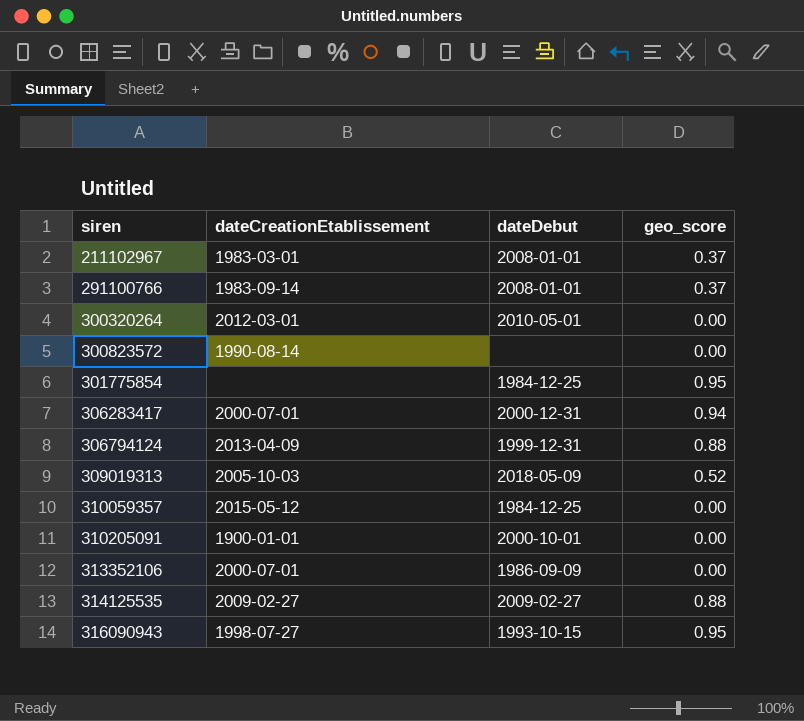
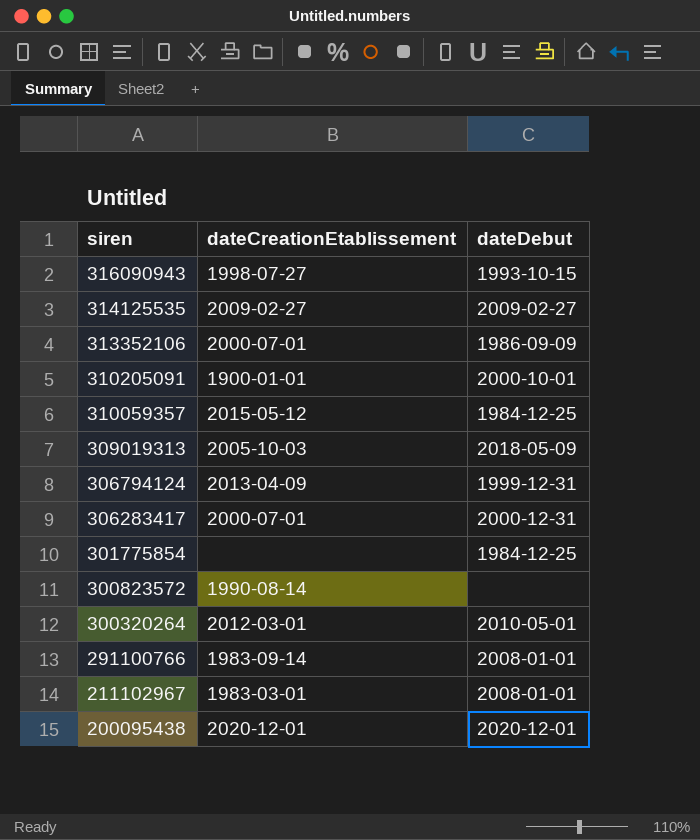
row order: siren ascending -> siren descending
column geo_score | position: 4 -> none
row 200095438: none -> 2020-12-01 | 2020-12-01

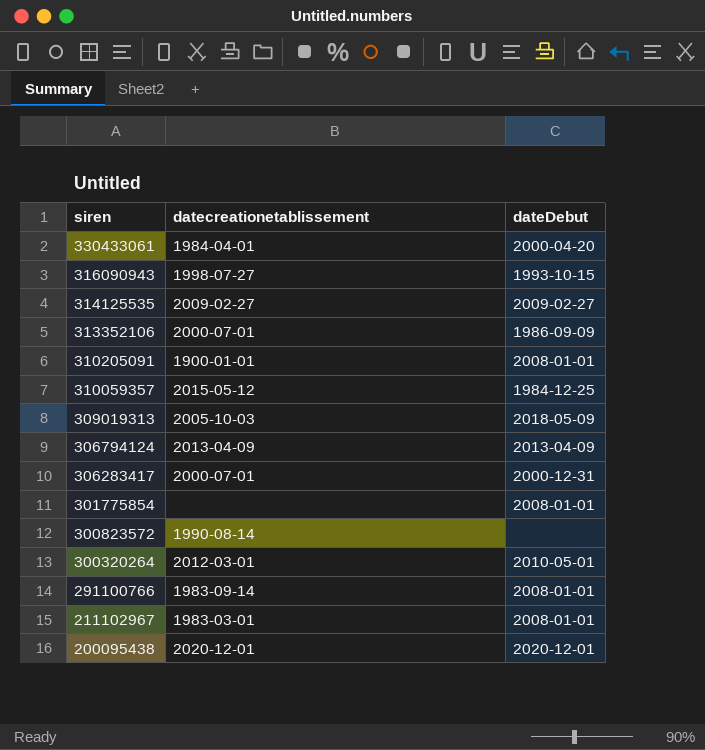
column name: dateCreationEtablissement -> datecreationetablissement
row 330433061: none -> 1984-04-01 | 2000-04-20
310205091 | dateDebut: 2000-10-01 -> 2008-01-01
306794124 | dateDebut: 1999-12-31 -> 2013-04-09
301775854 | dateDebut: 1984-12-25 -> 2008-01-01

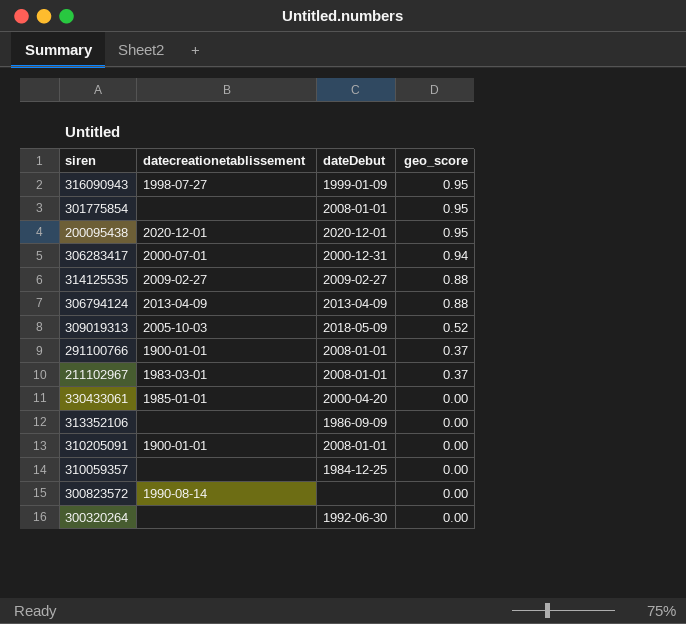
row order: siren descending -> geo_score descending
column geo_score | position: none -> 4
316090943 | dateDebut: 1993-10-15 -> 1999-01-09
291100766 | datecreationetablissement: 1983-09-14 -> 1900-01-01
330433061 | datecreationetablissement: 1984-04-01 -> 1985-01-01
313352106 | datecreationetablissement: 2000-07-01 -> none
310059357 | datecreationetablissement: 2015-05-12 -> none
300320264 | datecreationetablissement: 2012-03-01 -> none
300320264 | dateDebut: 2010-05-01 -> 1992-06-30

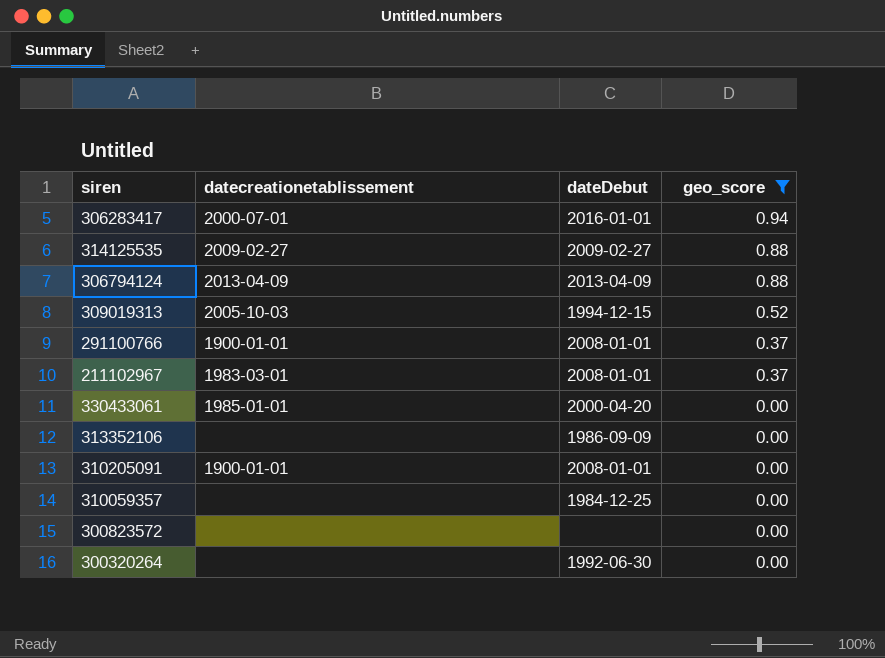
filter: none -> geo_score != 0.95
306283417 | dateDebut: 2000-12-31 -> 2016-01-01
309019313 | dateDebut: 2018-05-09 -> 1994-12-15
300823572 | datecreationetablissement: 1990-08-14 -> none

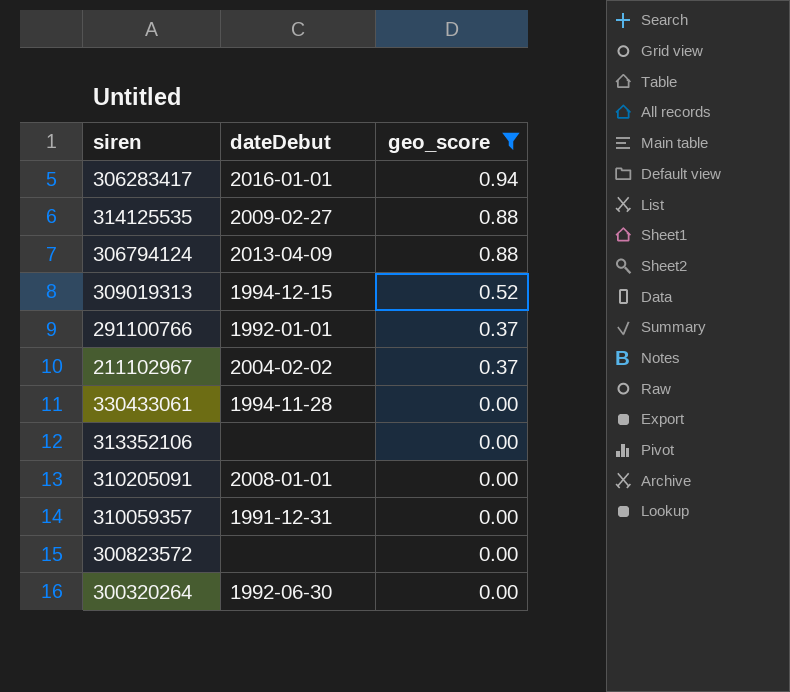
column datecreationetablissement | position: 2 -> none
291100766 | dateDebut: 2008-01-01 -> 1992-01-01
211102967 | dateDebut: 2008-01-01 -> 2004-02-02
330433061 | dateDebut: 2000-04-20 -> 1994-11-28
313352106 | dateDebut: 1986-09-09 -> none
310059357 | dateDebut: 1984-12-25 -> 1991-12-31

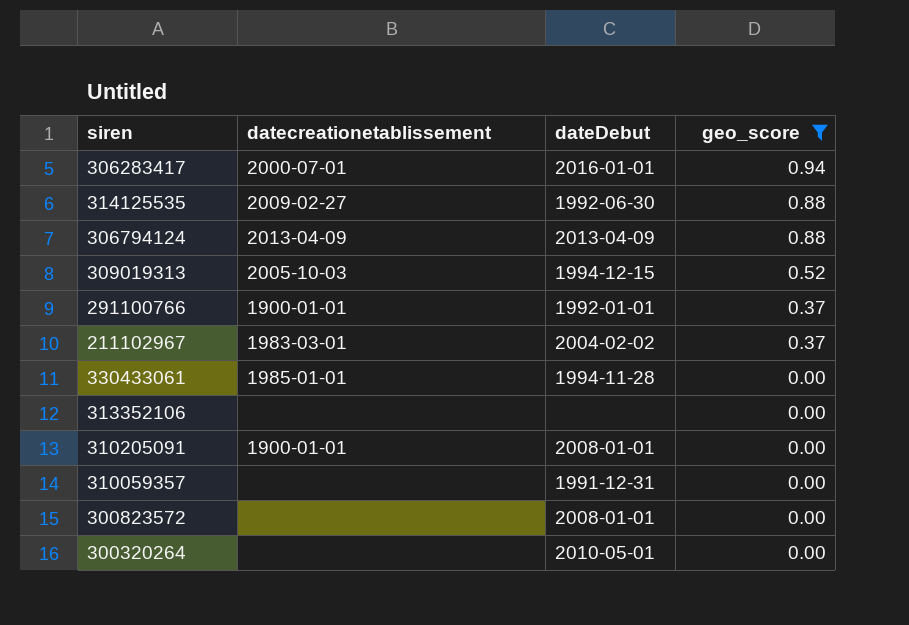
column datecreationetablissement | position: none -> 2
314125535 | dateDebut: 2009-02-27 -> 1992-06-30
300823572 | dateDebut: none -> 2008-01-01
300320264 | dateDebut: 1992-06-30 -> 2010-05-01

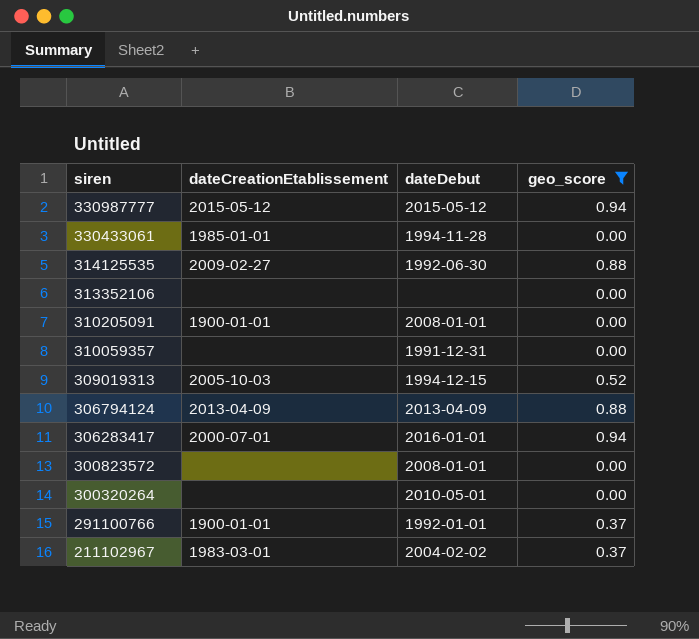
row order: geo_score descending -> siren descending
column name: datecreationetablissement -> dateCreationEtablissement
row 330987777: none -> 2015-05-12 | 2015-05-12 | 0.94

